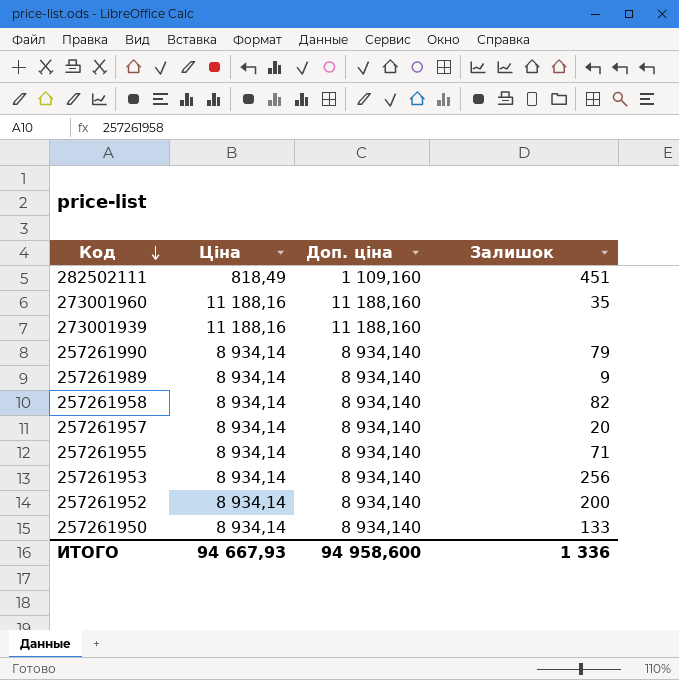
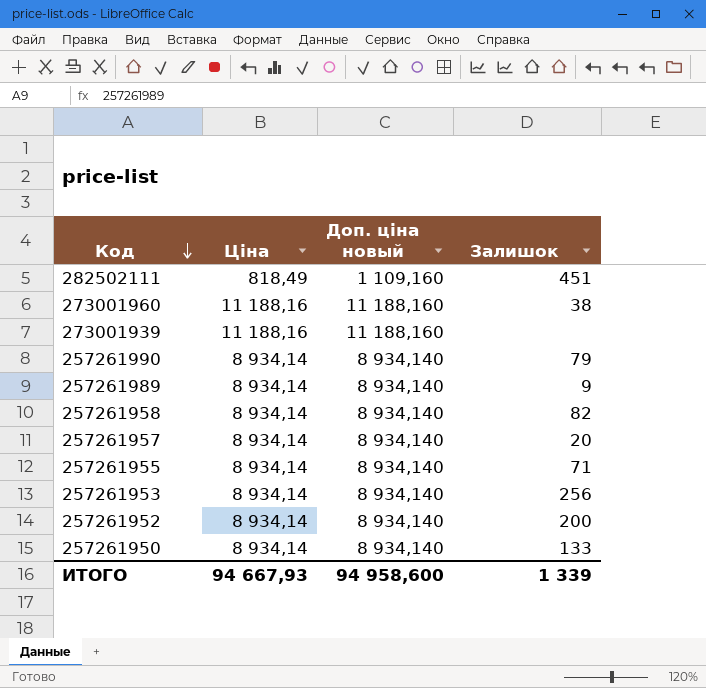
column name: Доп. ціна -> Доп. ціна новый
273001960 | Залишок: 35 -> 38
ИТОГО | Залишок: 1 336 -> 1 339

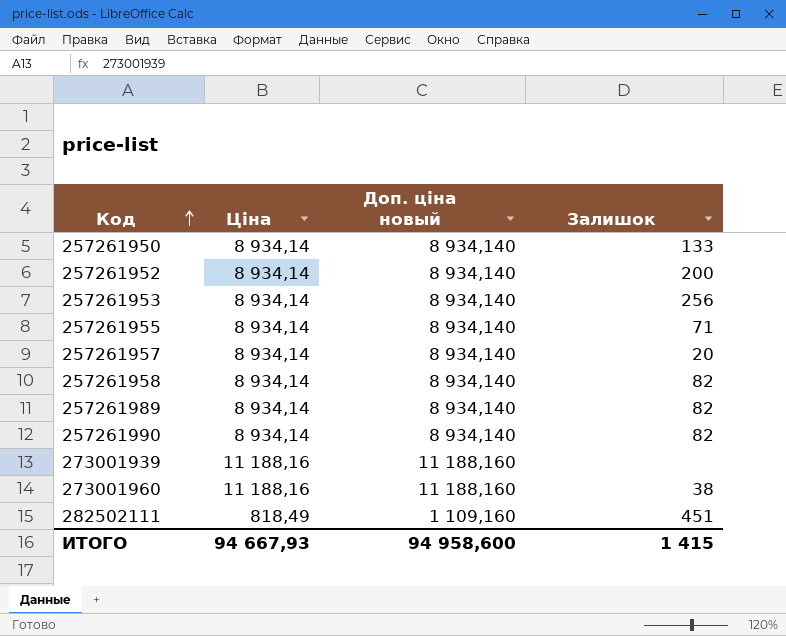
row order: Код descending -> Код ascending
257261989 | Залишок: 9 -> 82
257261990 | Залишок: 79 -> 82
ИТОГО | Залишок: 1 339 -> 1 415

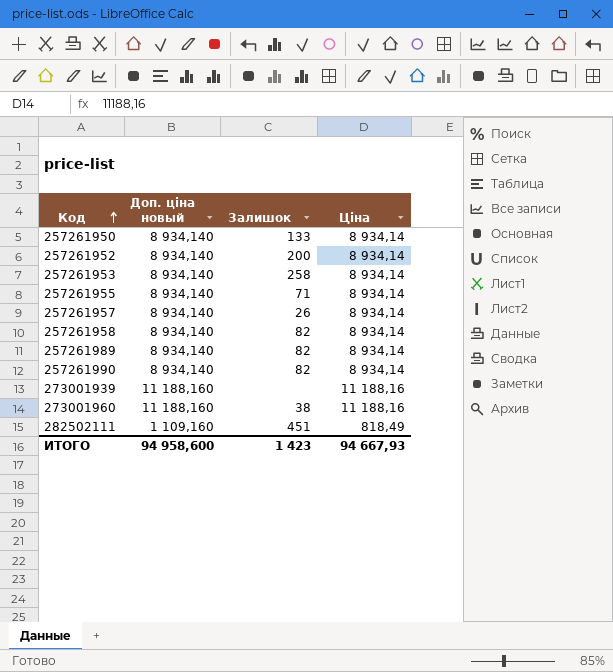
column Ціна | position: 2 -> 4
257261953 | Залишок: 256 -> 258
257261957 | Залишок: 20 -> 26
ИТОГО | Залишок: 1 415 -> 1 423

